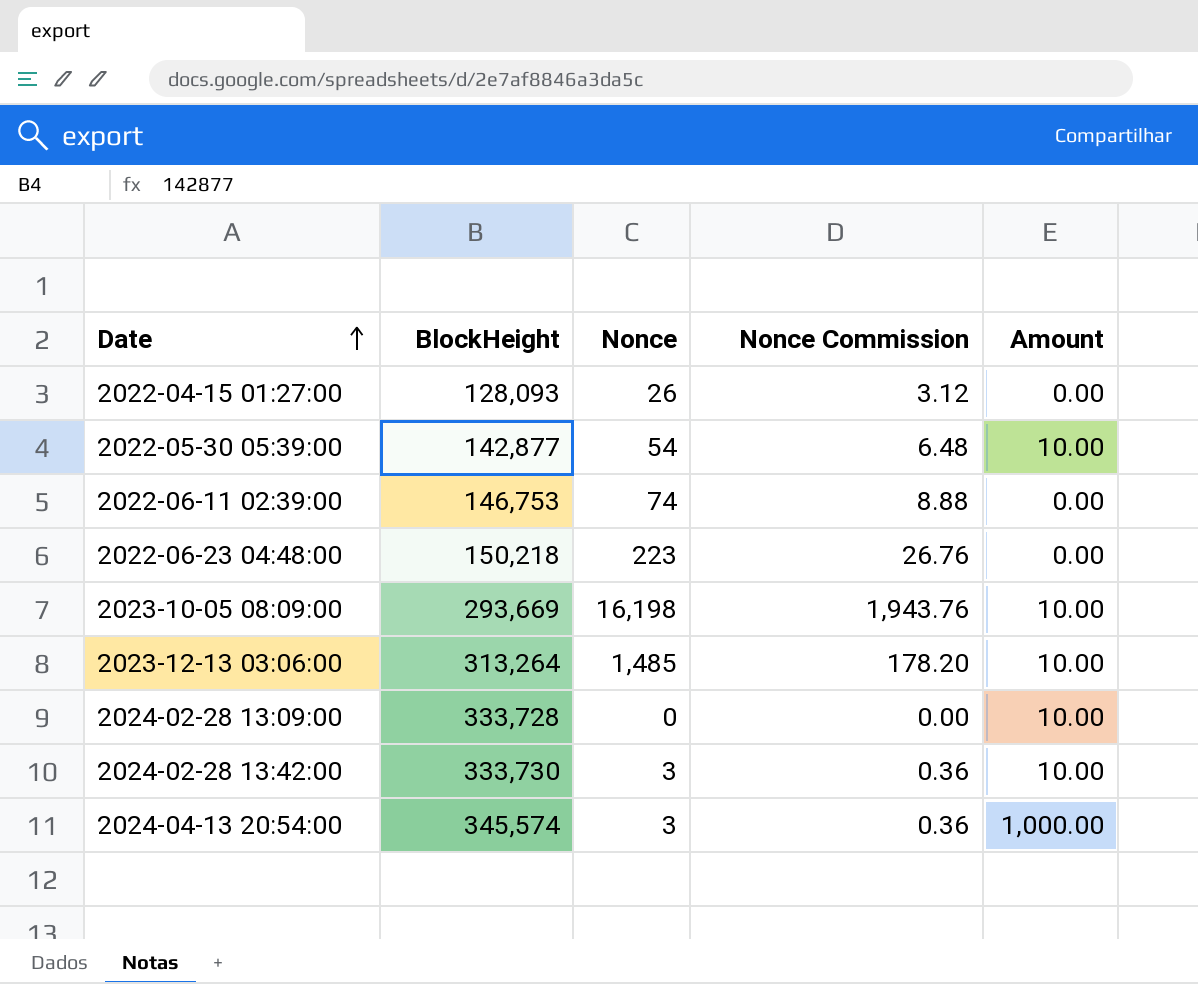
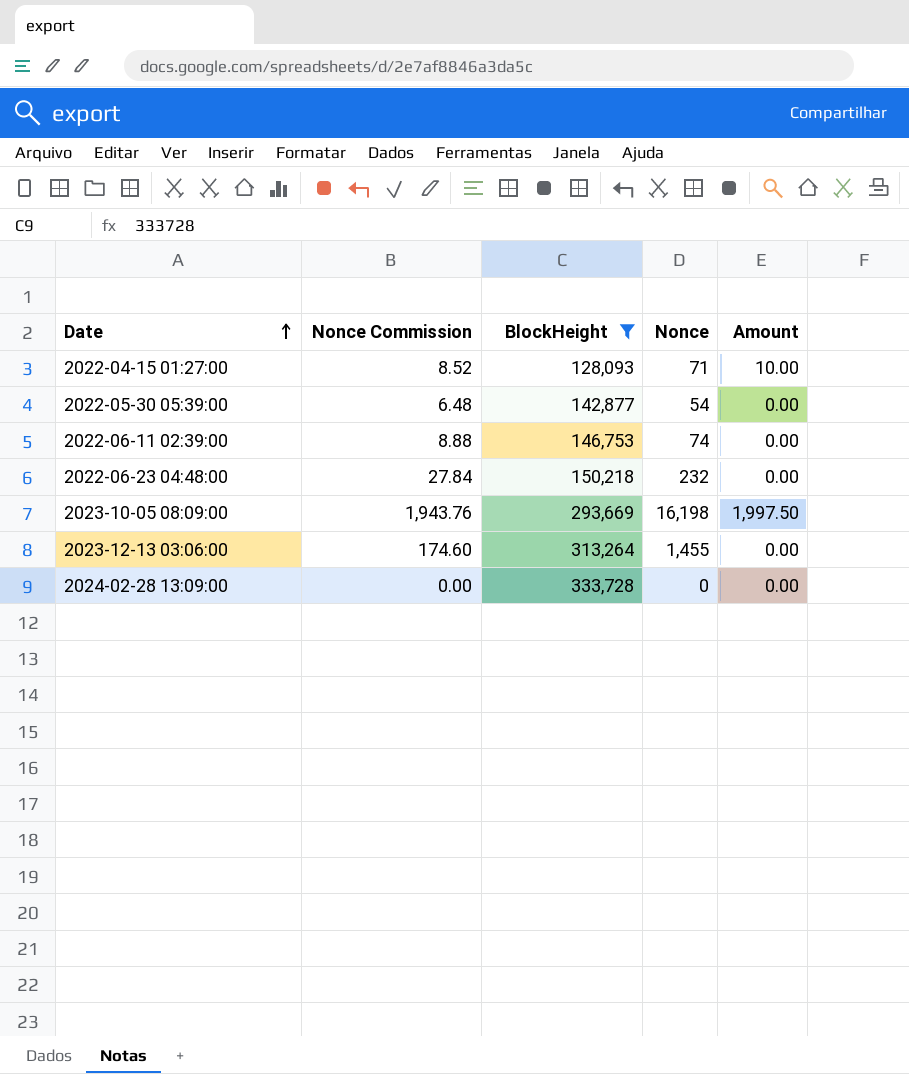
filter: none -> BlockHeight <= 333,728
column Nonce Commission | position: 4 -> 2
2022-04-15 01:27:00 | Nonce Commission: 3.12 -> 8.52
2022-04-15 01:27:00 | Nonce: 26 -> 71
2022-04-15 01:27:00 | Amount: 0.00 -> 10.00
2022-05-30 05:39:00 | Amount: 10.00 -> 0.00
2022-06-23 04:48:00 | Nonce Commission: 26.76 -> 27.84
2022-06-23 04:48:00 | Nonce: 223 -> 232
2023-10-05 08:09:00 | Amount: 10.00 -> 1,997.50
2023-12-13 03:06:00 | Nonce Commission: 178.20 -> 174.60
2023-12-13 03:06:00 | Nonce: 1,485 -> 1,455
2023-12-13 03:06:00 | Amount: 10.00 -> 0.00
2024-02-28 13:09:00 | Amount: 10.00 -> 0.00

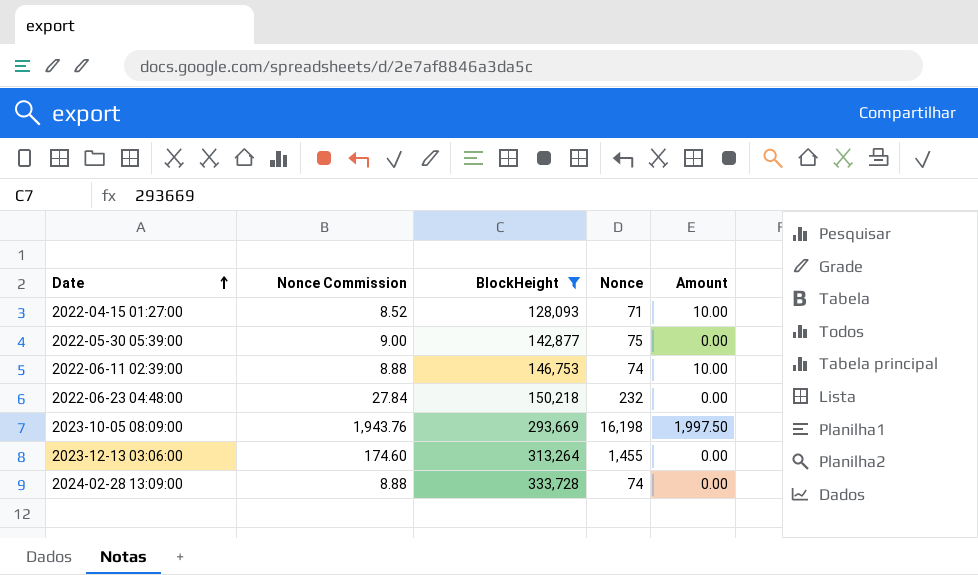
2022-05-30 05:39:00 | Nonce Commission: 6.48 -> 9.00
2022-05-30 05:39:00 | Nonce: 54 -> 75
2022-06-11 02:39:00 | Amount: 0.00 -> 10.00
2024-02-28 13:09:00 | Nonce Commission: 0.00 -> 8.88
2024-02-28 13:09:00 | Nonce: 0 -> 74

